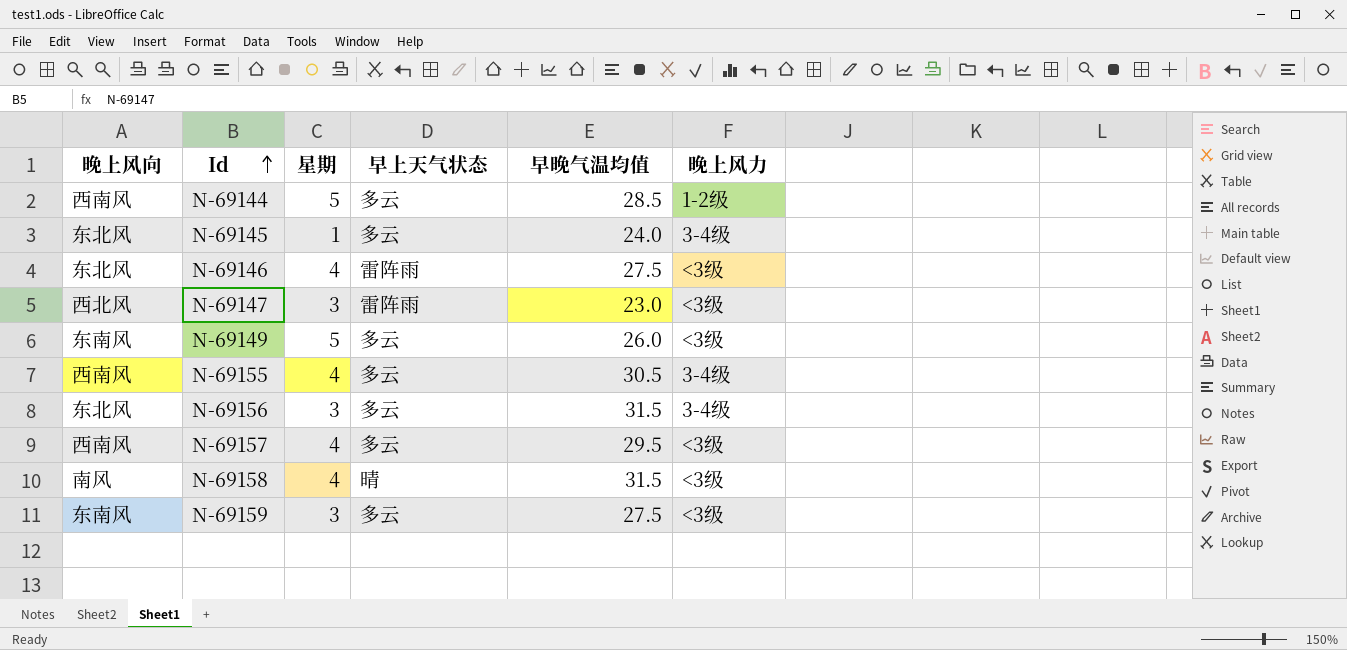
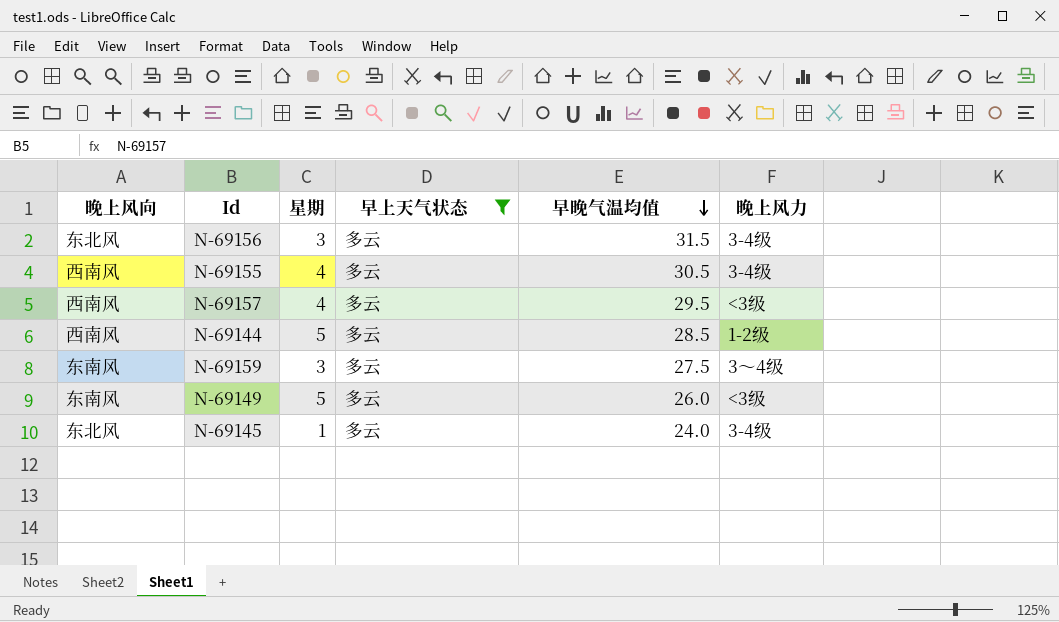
filter: none -> 早上天气状态 = 多云
row order: Id ascending -> 早晚气温均值 descending
N-69159 | 晚上风力: <3级 -> 3～4级

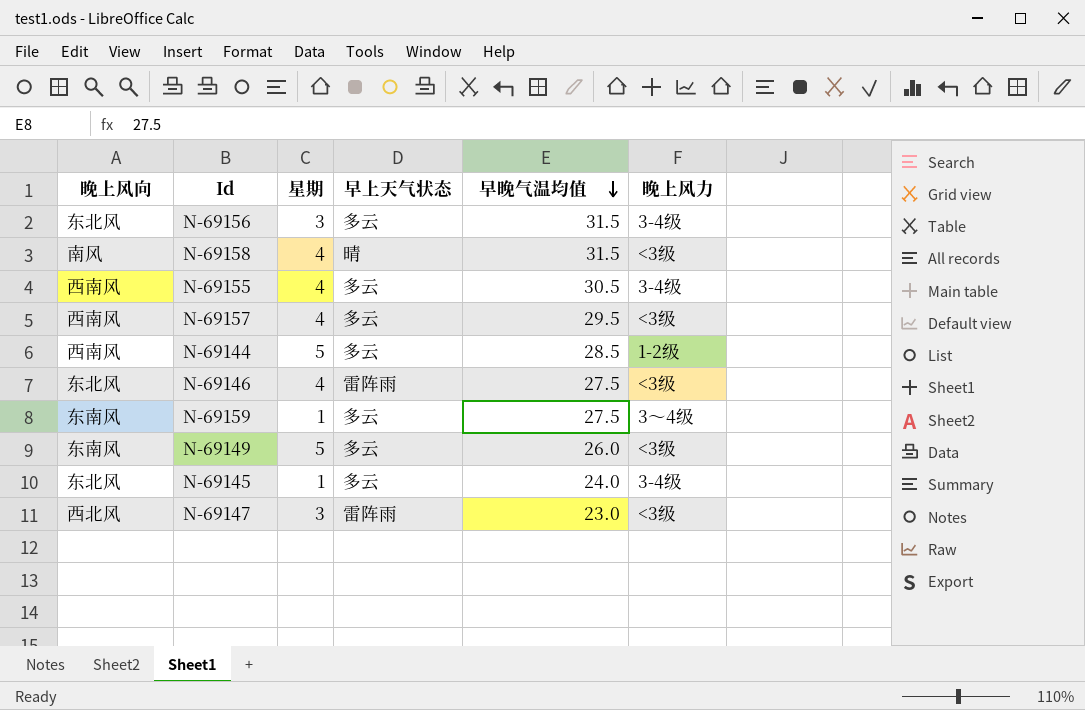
filter: 早上天气状态 = 多云 -> none
N-69159 | 星期: 3 -> 1

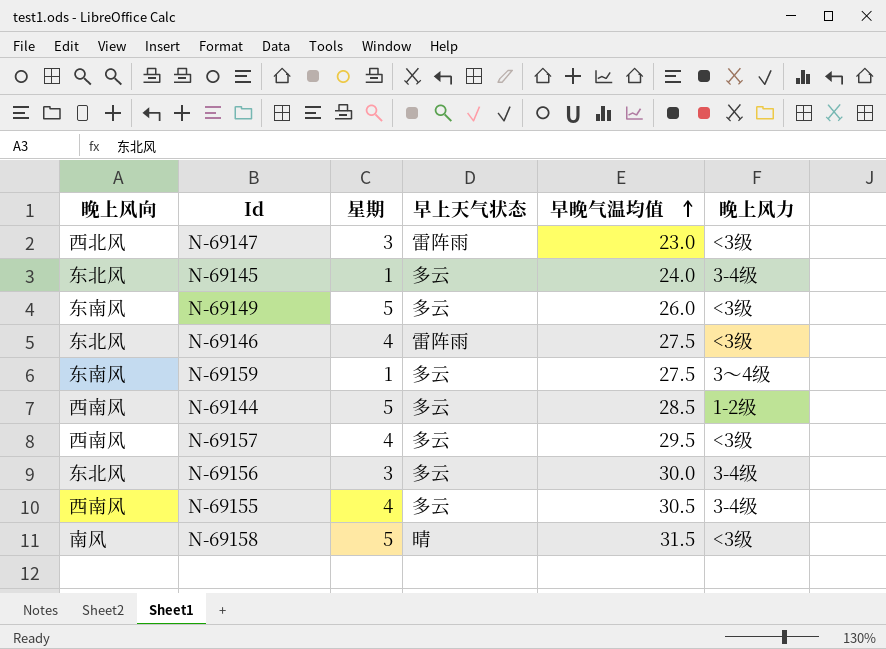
row order: 早晚气温均值 descending -> 早晚气温均值 ascending
N-69156 | 早晚气温均值: 31.5 -> 30.0
N-69158 | 星期: 4 -> 5

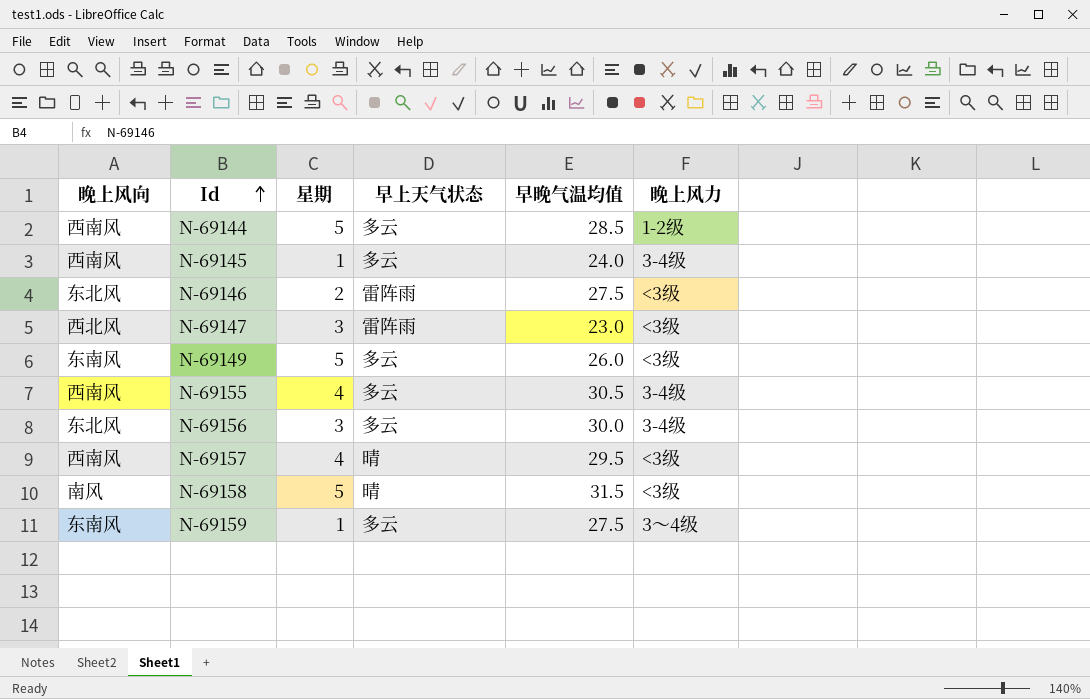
row order: 早晚气温均值 ascending -> Id ascending
N-69145 | 晚上风向: 东北风 -> 西南风
N-69146 | 星期: 4 -> 2
N-69157 | 早上天气状态: 多云 -> 晴

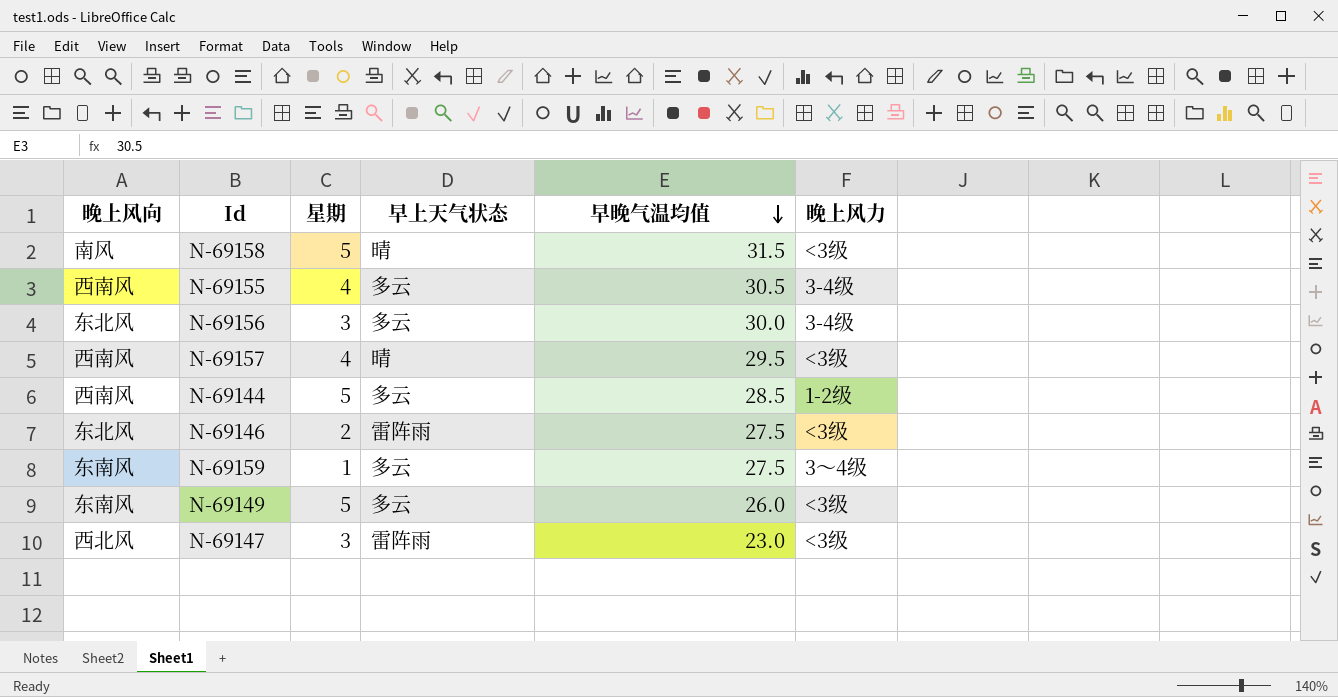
row order: Id ascending -> 早晚气温均值 descending
row N-69145: 西南风 | 1 | 多云 | 24.0 | 3-4级 -> none

